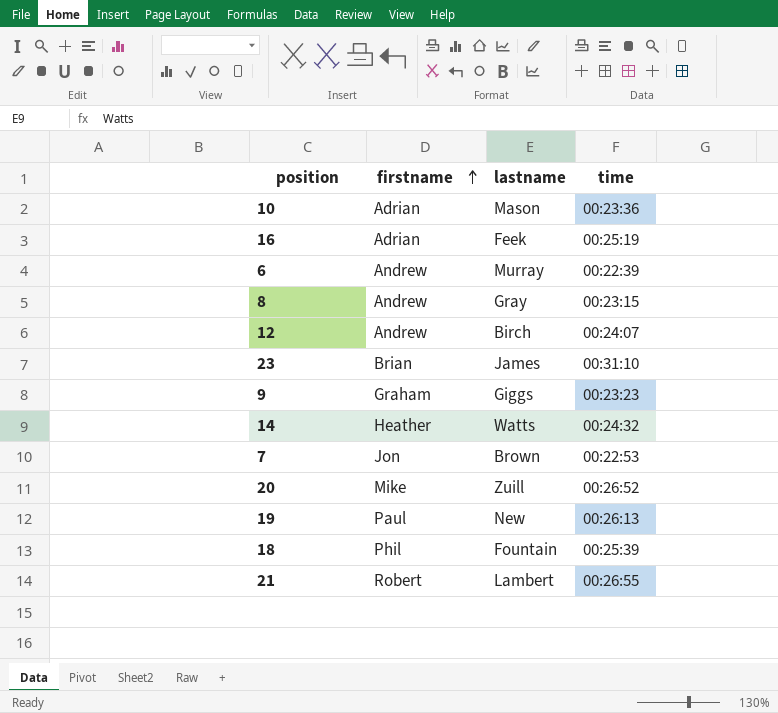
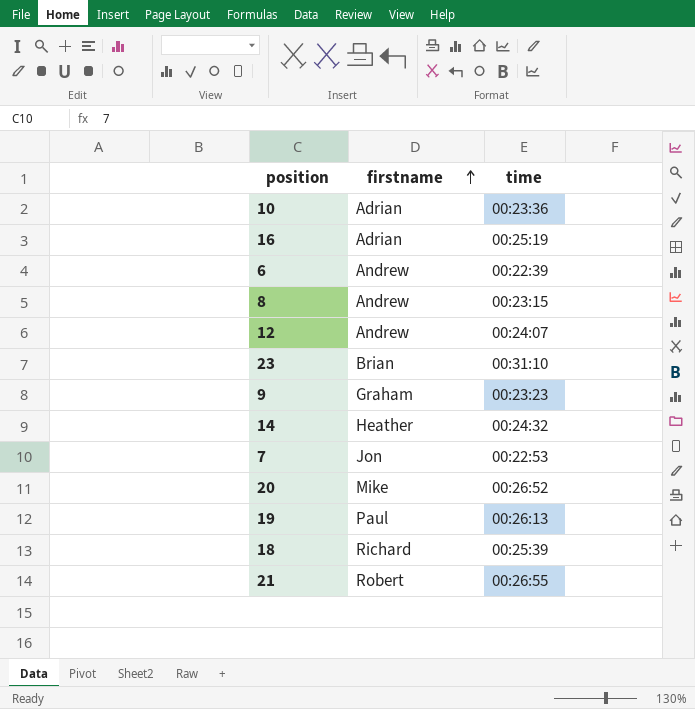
column lastname | position: 3 -> none
18 | firstname: Phil -> Richard

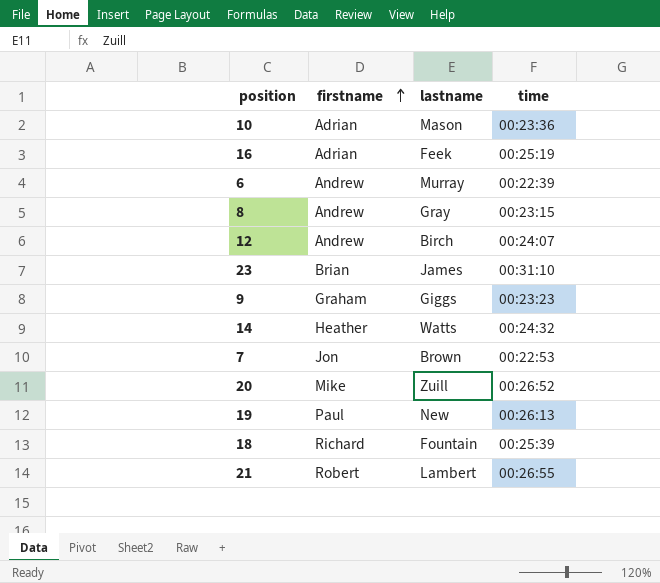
column lastname | position: none -> 3

